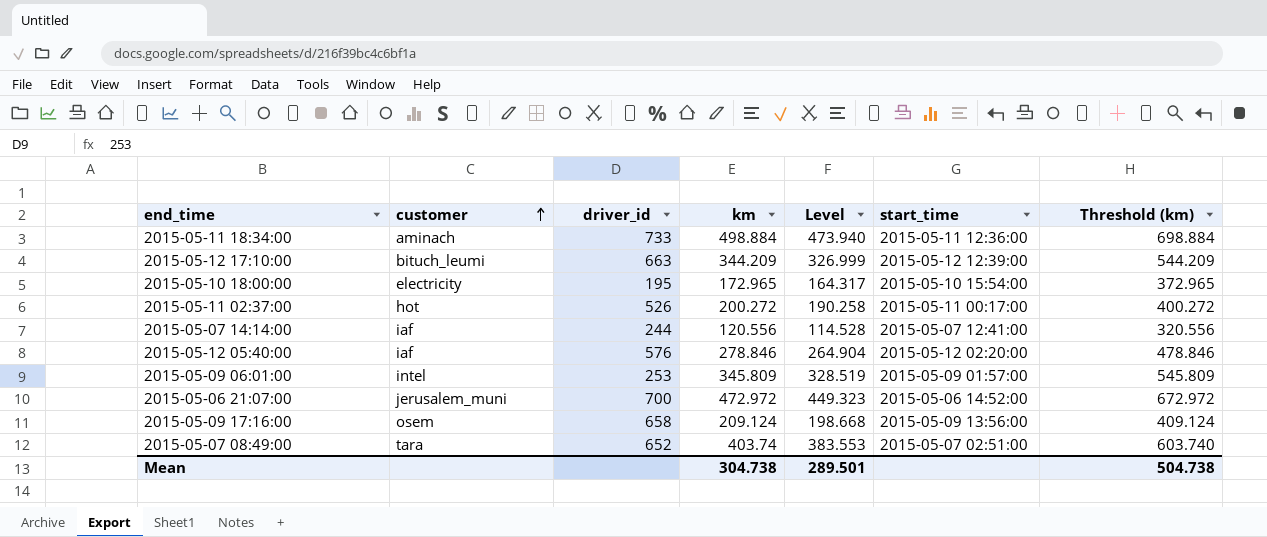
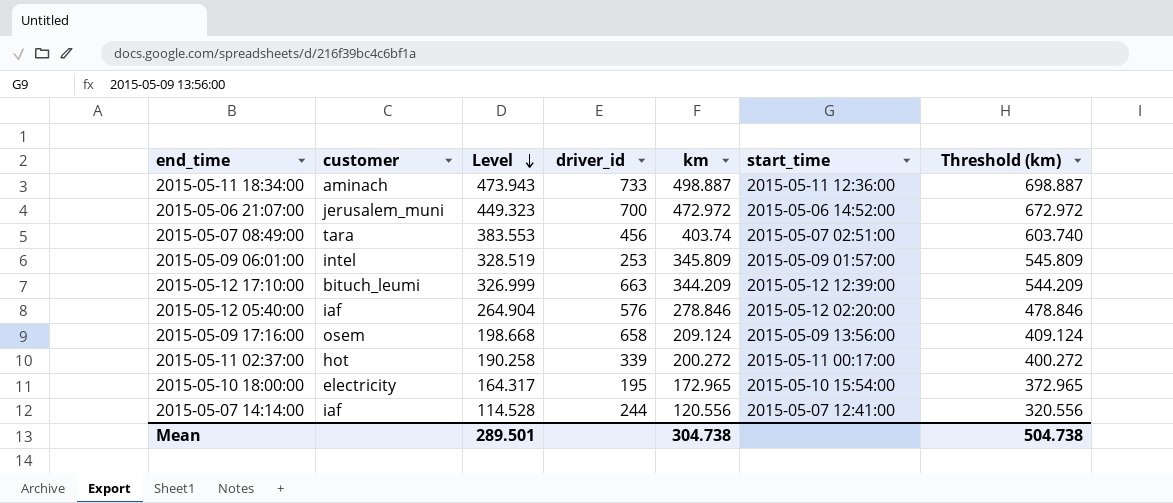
row order: customer ascending -> Level descending
column Level | position: 5 -> 3
2015-05-11 18:34:00 | Level: 473.940 -> 473.943
2015-05-11 18:34:00 | km: 498.884 -> 498.887
2015-05-11 18:34:00 | Threshold (km): 698.884 -> 698.887
2015-05-07 08:49:00 | driver_id: 652 -> 456
2015-05-11 02:37:00 | driver_id: 526 -> 339

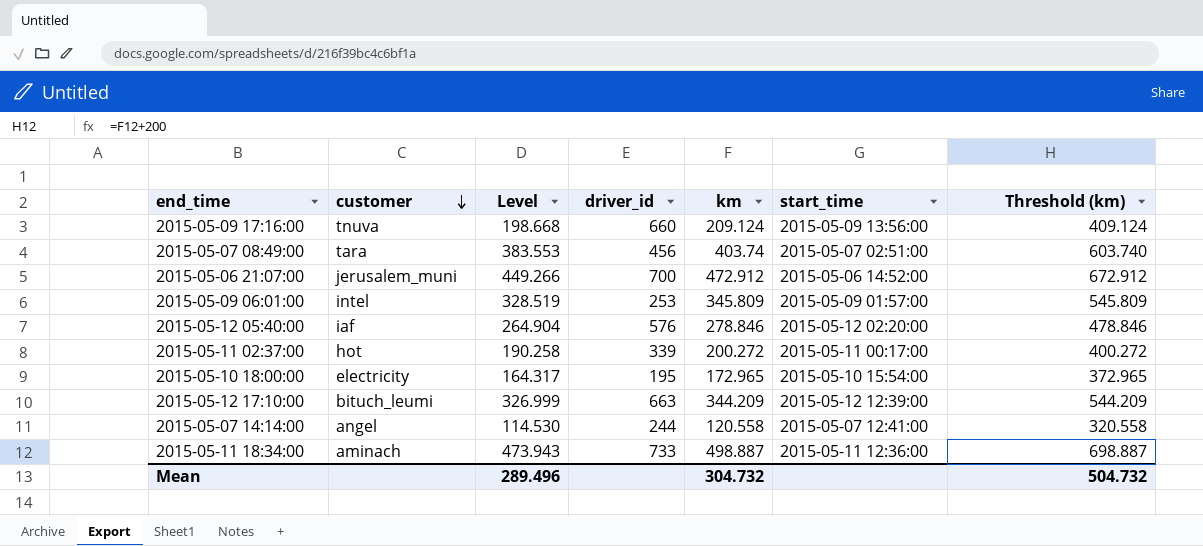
row order: Level descending -> customer descending
2015-05-09 17:16:00 | customer: osem -> tnuva
2015-05-09 17:16:00 | driver_id: 658 -> 660
2015-05-06 21:07:00 | Level: 449.323 -> 449.266
2015-05-06 21:07:00 | km: 472.972 -> 472.912
2015-05-06 21:07:00 | Threshold (km): 672.972 -> 672.912
2015-05-07 14:14:00 | customer: iaf -> angel
2015-05-07 14:14:00 | Level: 114.528 -> 114.530
2015-05-07 14:14:00 | km: 120.556 -> 120.558
2015-05-07 14:14:00 | Threshold (km): 320.556 -> 320.558
Mean | Level: 289.501 -> 289.496
Mean | km: 304.738 -> 304.732
Mean | Threshold (km): 504.738 -> 504.732

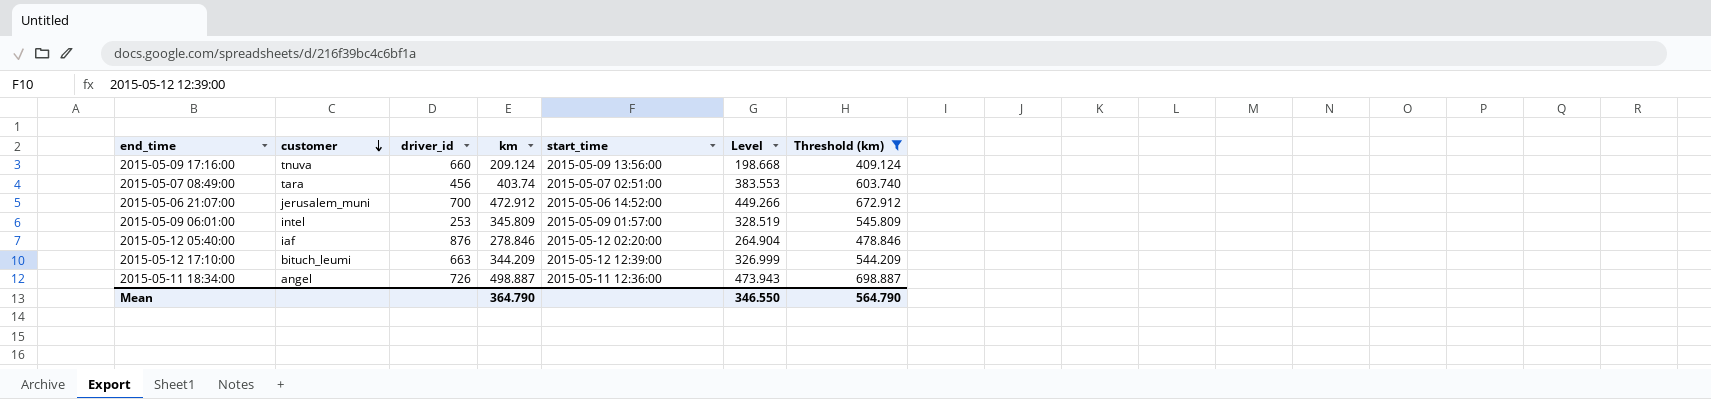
filter: none -> Threshold (km) >= 409.124
column Level | position: 3 -> 6
2015-05-12 05:40:00 | driver_id: 576 -> 876
2015-05-11 18:34:00 | customer: aminach -> angel
2015-05-11 18:34:00 | driver_id: 733 -> 726
Mean | km: 304.732 -> 364.790
Mean | Level: 289.496 -> 346.550
Mean | Threshold (km): 504.732 -> 564.790

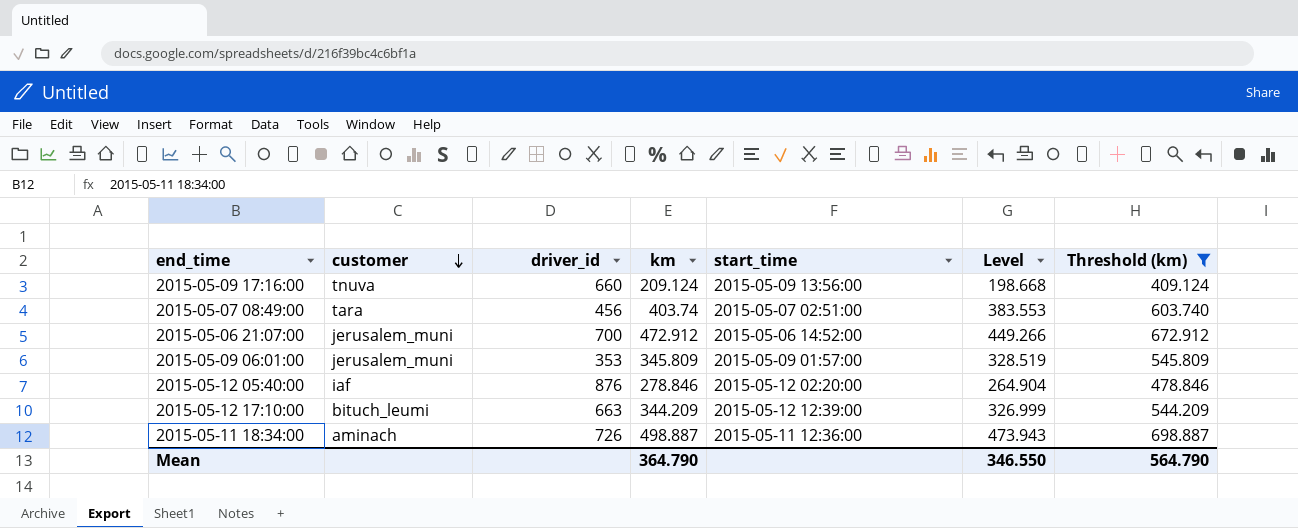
2015-05-09 06:01:00 | customer: intel -> jerusalem_muni
2015-05-09 06:01:00 | driver_id: 253 -> 353
2015-05-11 18:34:00 | customer: angel -> aminach

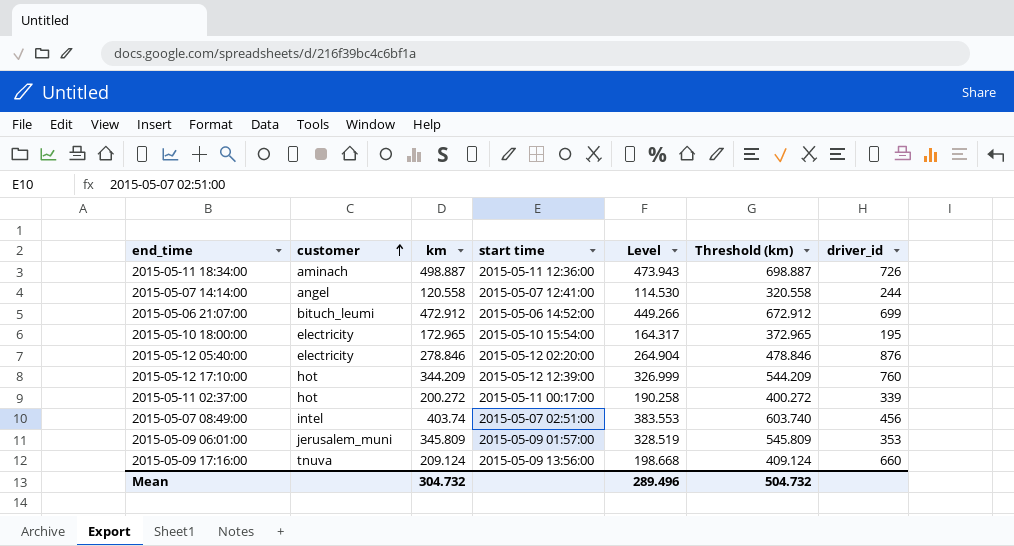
filter: Threshold (km) >= 409.124 -> none
row order: customer descending -> customer ascending
column name: start_time -> start time
column driver_id | position: 3 -> 7
2015-05-06 21:07:00 | customer: jerusalem_muni -> bituch_leumi
2015-05-06 21:07:00 | driver_id: 700 -> 699
2015-05-12 05:40:00 | customer: iaf -> electricity
2015-05-12 17:10:00 | customer: bituch_leumi -> hot
2015-05-12 17:10:00 | driver_id: 663 -> 760
2015-05-07 08:49:00 | customer: tara -> intel
Mean | km: 364.790 -> 304.732
Mean | Level: 346.550 -> 289.496
Mean | Threshold (km): 564.790 -> 504.732

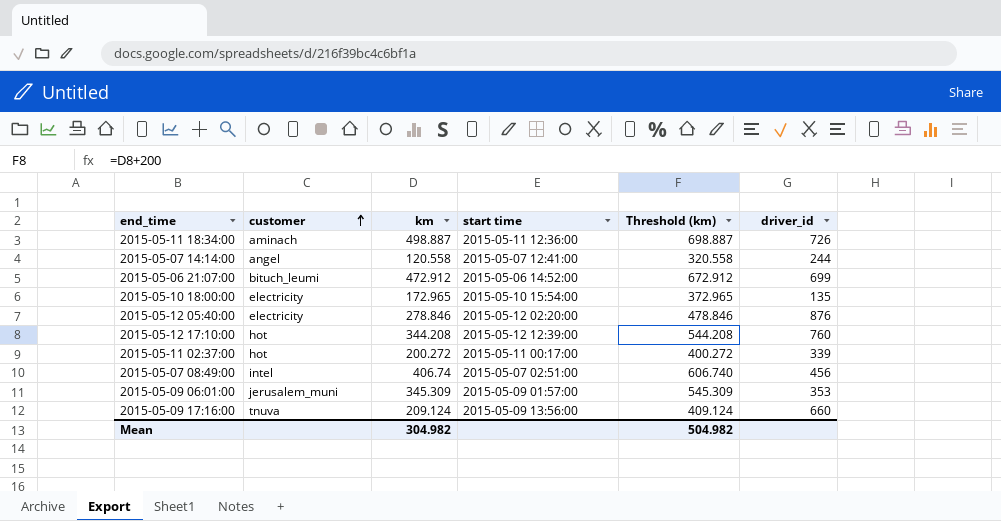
column Level | formula: [km] * 0.95 -> none
2015-05-10 18:00:00 | driver_id: 195 -> 135
2015-05-12 17:10:00 | km: 344.209 -> 344.208
2015-05-12 17:10:00 | Threshold (km): 544.209 -> 544.208
2015-05-07 08:49:00 | km: 403.74 -> 406.74
2015-05-07 08:49:00 | Threshold (km): 603.740 -> 606.740
2015-05-09 06:01:00 | km: 345.809 -> 345.309
2015-05-09 06:01:00 | Threshold (km): 545.809 -> 545.309
Mean | km: 304.732 -> 304.982
Mean | Threshold (km): 504.732 -> 504.982

